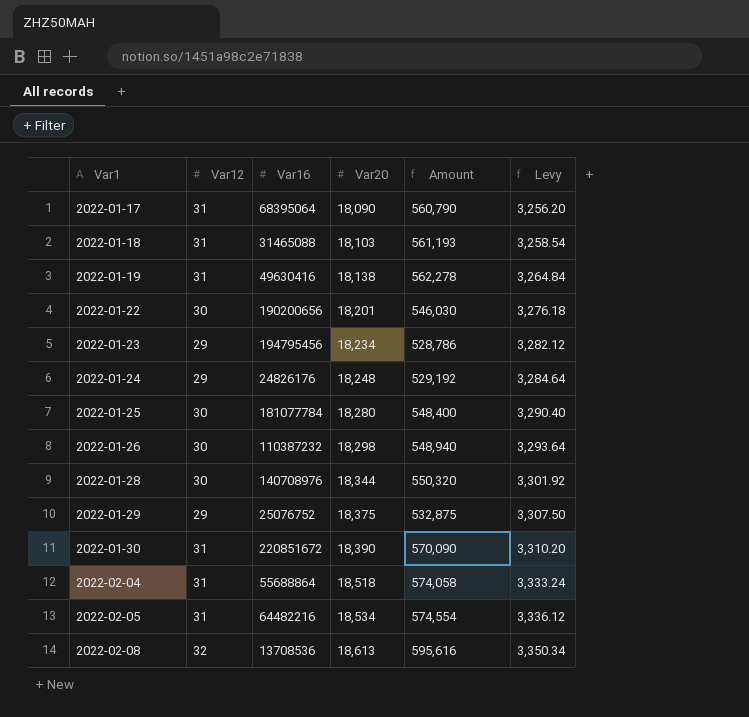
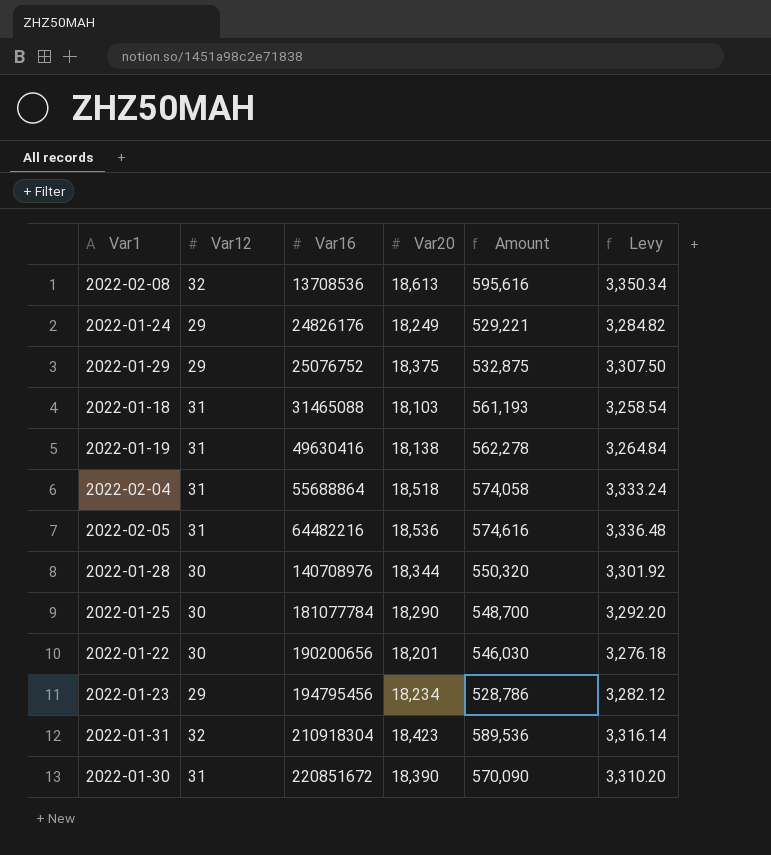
row order: Var1 ascending -> Var16 ascending
row 2022-01-17: 31 | 68395064 | 18,090 | 560,790 | 3,256.20 -> none
row 2022-01-26: 30 | 110387232 | 18,298 | 548,940 | 3,293.64 -> none
2022-01-24 | Var20: 18,248 -> 18,249
2022-01-24 | Amount: 529,192 -> 529,221
2022-01-24 | Levy: 3,284.64 -> 3,284.82
2022-02-05 | Var20: 18,534 -> 18,536
2022-02-05 | Amount: 574,554 -> 574,616
2022-02-05 | Levy: 3,336.12 -> 3,336.48
2022-01-25 | Var20: 18,280 -> 18,290
2022-01-25 | Amount: 548,400 -> 548,700
2022-01-25 | Levy: 3,290.40 -> 3,292.20
row 2022-01-31: none -> 32 | 210918304 | 18,423 | 589,536 | 3,316.14

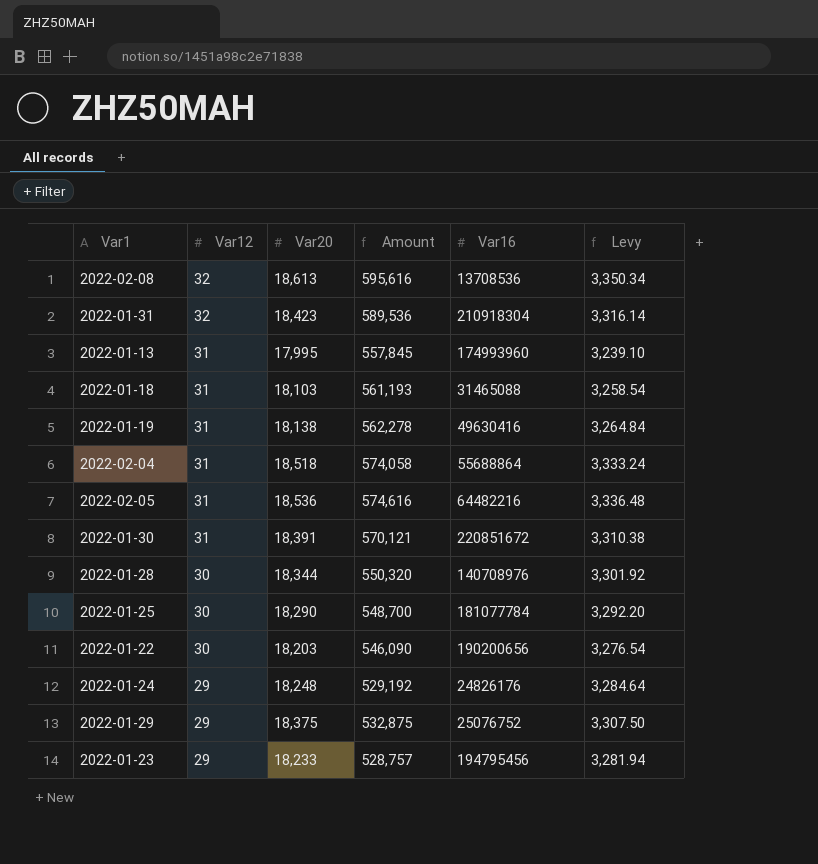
row order: Var16 ascending -> Var12 descending
column Var16 | position: 3 -> 5
row 2022-01-13: none -> 31 | 17,995 | 557,845 | 174993960 | 3,239.10
2022-01-30 | Var20: 18,390 -> 18,391
2022-01-30 | Amount: 570,090 -> 570,121
2022-01-30 | Levy: 3,310.20 -> 3,310.38
2022-01-22 | Var20: 18,201 -> 18,203
2022-01-22 | Amount: 546,030 -> 546,090
2022-01-22 | Levy: 3,276.18 -> 3,276.54
2022-01-24 | Var20: 18,249 -> 18,248
2022-01-24 | Amount: 529,221 -> 529,192
2022-01-24 | Levy: 3,284.82 -> 3,284.64
2022-01-23 | Var20: 18,234 -> 18,233
2022-01-23 | Amount: 528,786 -> 528,757
2022-01-23 | Levy: 3,282.12 -> 3,281.94

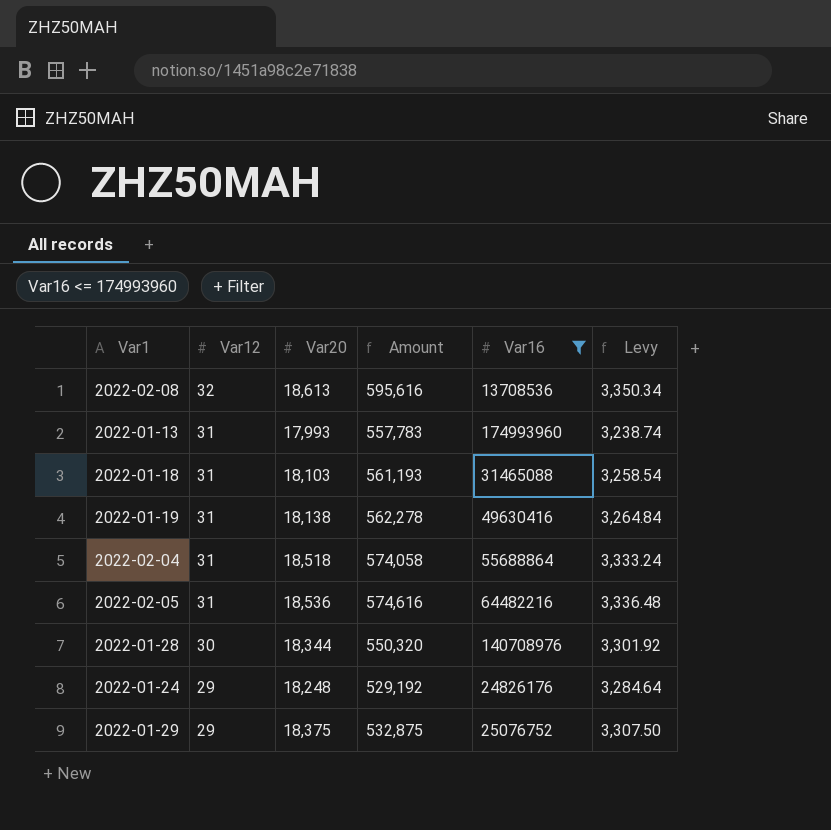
filter: none -> Var16 <= 174993960
2022-01-13 | Var20: 17,995 -> 17,993
2022-01-13 | Amount: 557,845 -> 557,783
2022-01-13 | Levy: 3,239.10 -> 3,238.74

